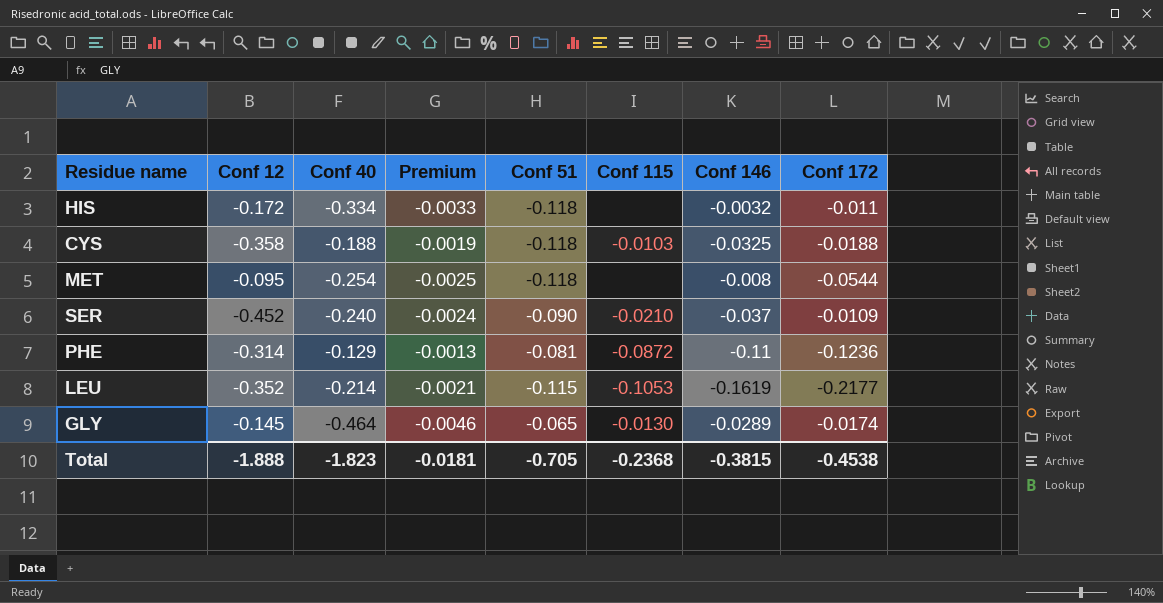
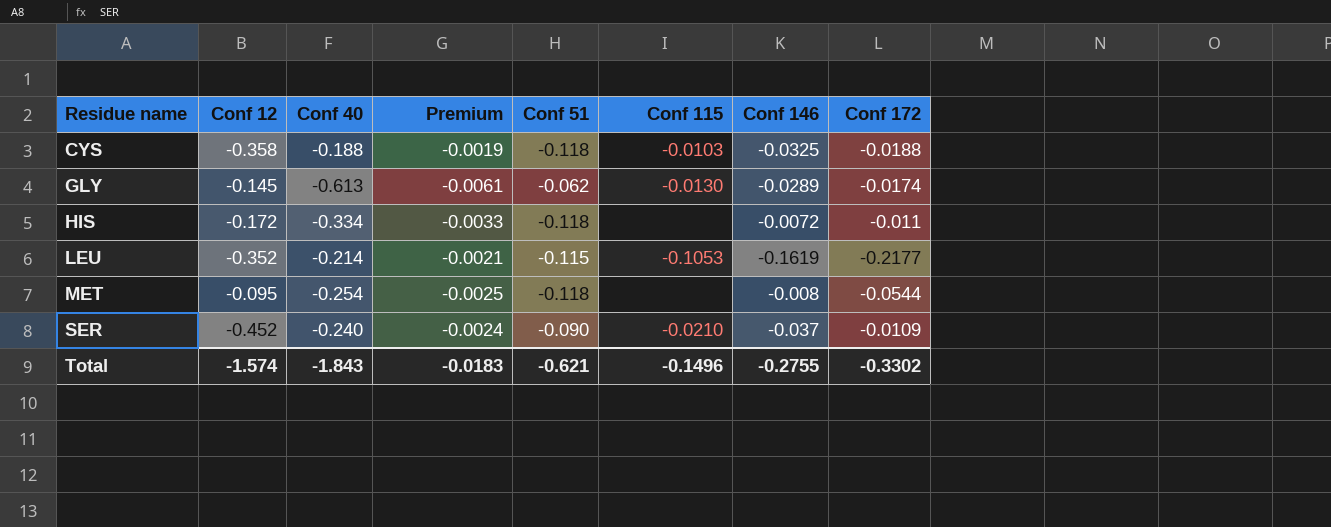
row order: none -> Residue name ascending
row PHE: -0.314 | -0.129 | -0.0013 | -0.081 | -0.0872 | -0.11 | -0.1236 -> none
GLY | Conf 40: -0.464 -> -0.613
GLY | Premium: -0.0046 -> -0.0061
GLY | Conf 51: -0.065 -> -0.062
HIS | Conf 146: -0.0032 -> -0.0072
Total | Conf 12: -1.888 -> -1.574
Total | Conf 40: -1.823 -> -1.843
Total | Premium: -0.0181 -> -0.0183
Total | Conf 51: -0.705 -> -0.621
Total | Conf 115: -0.2368 -> -0.1496
Total | Conf 146: -0.3815 -> -0.2755
Total | Conf 172: -0.4538 -> -0.3302

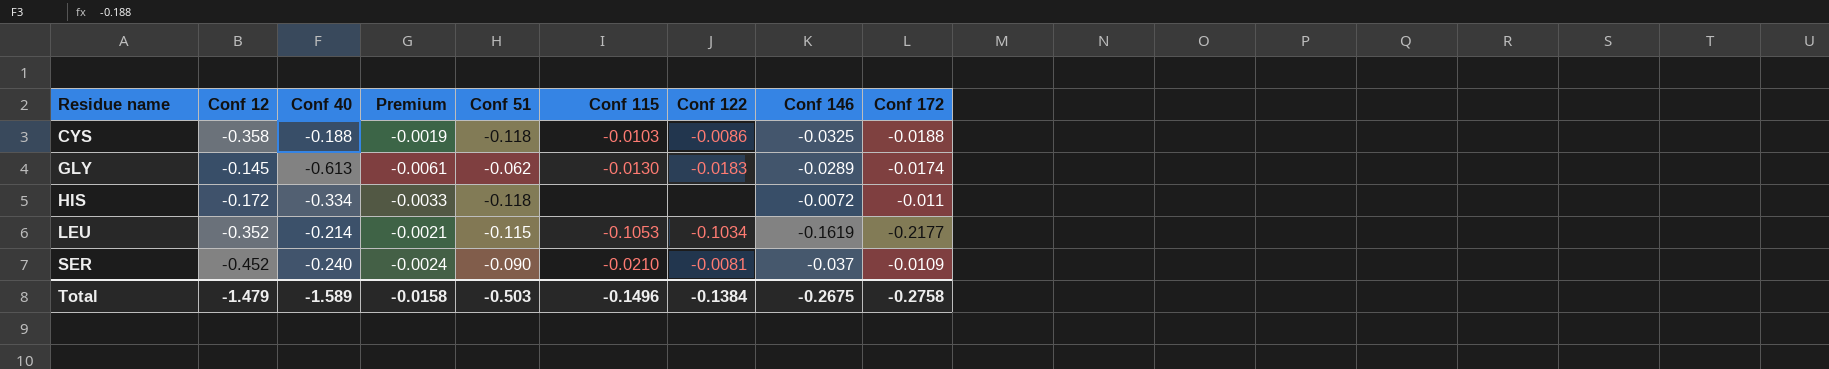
column Conf 122 | position: none -> 7
row MET: -0.095 | -0.254 | -0.0025 | -0.118 | none | -0.008 | -0.0544 -> none
Total | Conf 12: -1.574 -> -1.479
Total | Conf 40: -1.843 -> -1.589
Total | Premium: -0.0183 -> -0.0158
Total | Conf 51: -0.621 -> -0.503
Total | Conf 146: -0.2755 -> -0.2675
Total | Conf 172: -0.3302 -> -0.2758

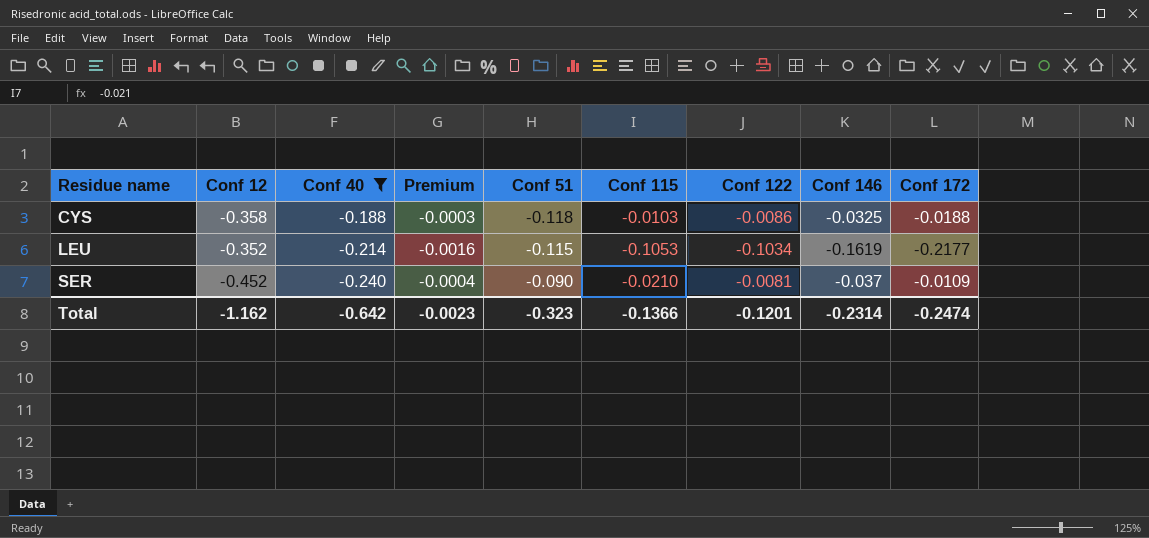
filter: none -> Conf 40 >= -0.240
column Premium | formula: [Conf 40] * 0.01 -> [Conf 146] * 0.01
Total | Conf 12: -1.479 -> -1.162
Total | Conf 40: -1.589 -> -0.642
Total | Premium: -0.0158 -> -0.0023
Total | Conf 51: -0.503 -> -0.323
Total | Conf 115: -0.1496 -> -0.1366
Total | Conf 122: -0.1384 -> -0.1201
Total | Conf 146: -0.2675 -> -0.2314
Total | Conf 172: -0.2758 -> -0.2474

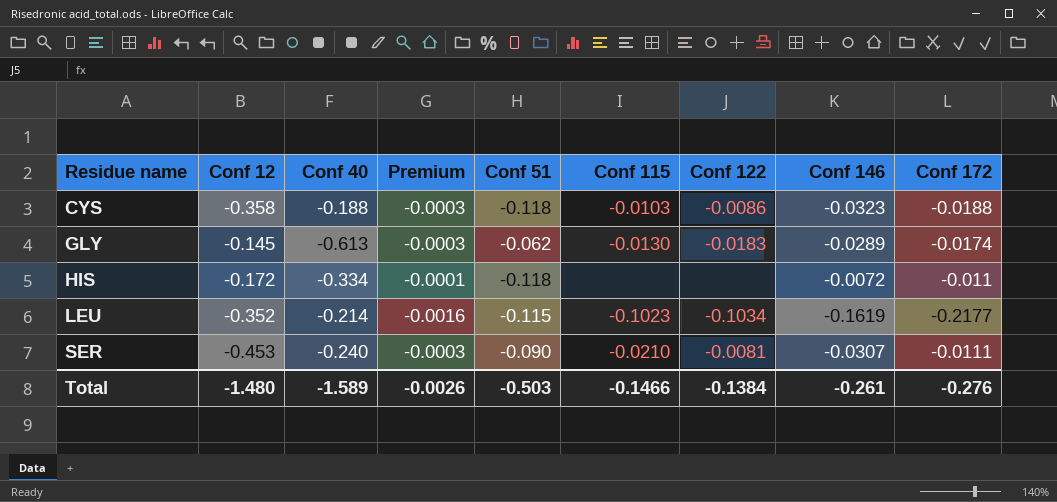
filter: Conf 40 >= -0.240 -> none
CYS | Conf 146: -0.0325 -> -0.0323
LEU | Conf 115: -0.1053 -> -0.1023
SER | Conf 12: -0.452 -> -0.453
SER | Premium: -0.0004 -> -0.0003
SER | Conf 146: -0.037 -> -0.0307
SER | Conf 172: -0.0109 -> -0.0111
Total | Conf 12: -1.162 -> -1.480
Total | Conf 40: -0.642 -> -1.589
Total | Premium: -0.0023 -> -0.0026
Total | Conf 51: -0.323 -> -0.503
Total | Conf 115: -0.1366 -> -0.1466
Total | Conf 122: -0.1201 -> -0.1384
Total | Conf 146: -0.2314 -> -0.261
Total | Conf 172: -0.2474 -> -0.276

